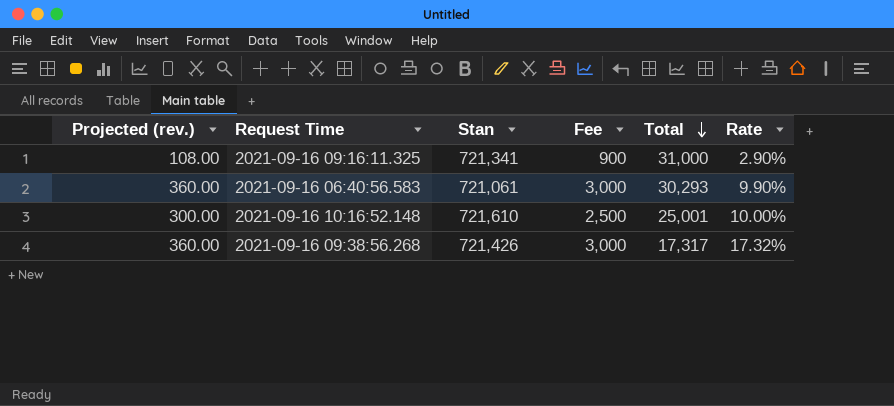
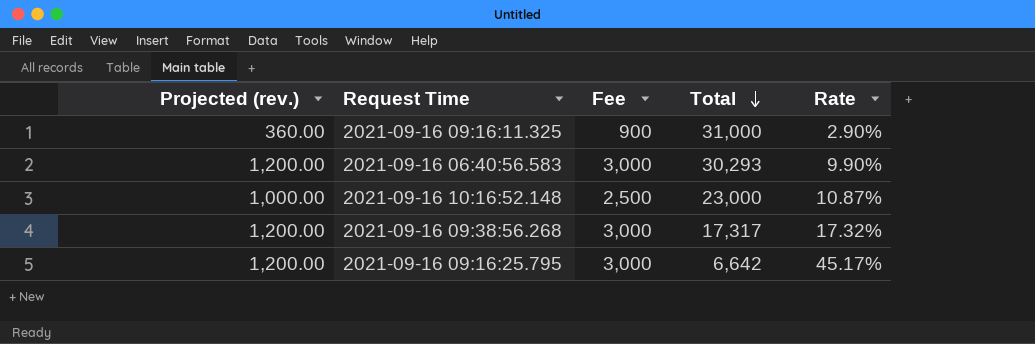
column Stan | position: 3 -> none
column Projected (rev.) | formula: [Fee] * 0.12 -> [Fee] * 0.4
2021-09-16 10:16:52.148 | Total: 25,001 -> 23,000
2021-09-16 10:16:52.148 | Rate: 10.00% -> 10.87%
row 2021-09-16 09:16:25.795: none -> 1,200.00 | 3,000 | 6,642 | 45.17%

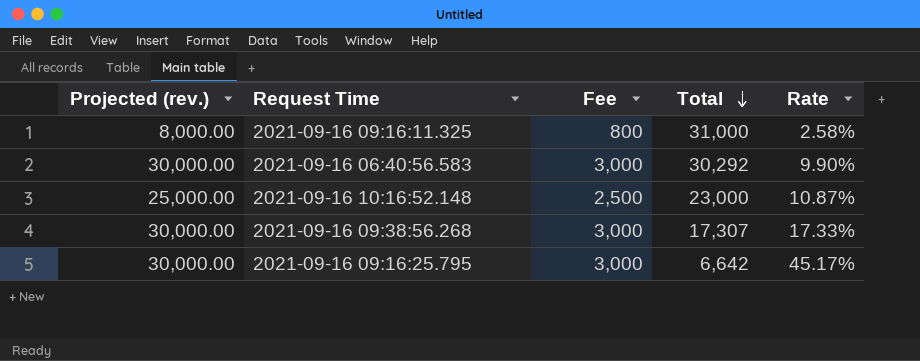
column Projected (rev.) | formula: [Fee] * 0.4 -> [Fee] * 10
2021-09-16 09:16:11.325 | Fee: 900 -> 800
2021-09-16 09:16:11.325 | Rate: 2.90% -> 2.58%
2021-09-16 06:40:56.583 | Total: 30,293 -> 30,292
2021-09-16 09:38:56.268 | Total: 17,317 -> 17,307
2021-09-16 09:38:56.268 | Rate: 17.32% -> 17.33%

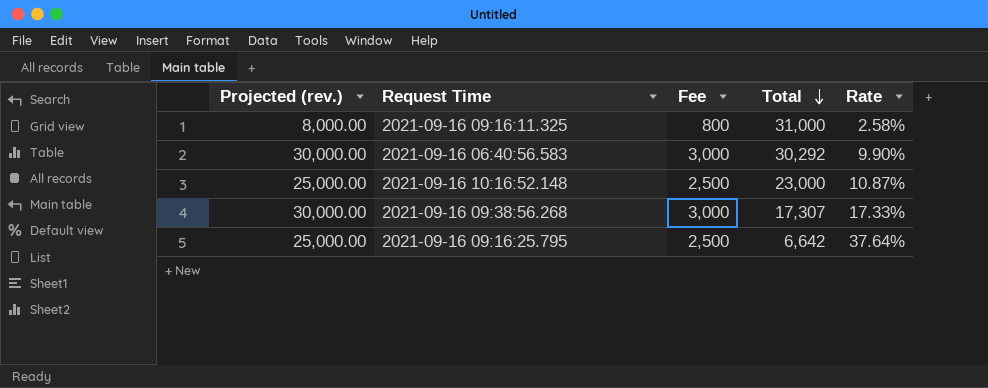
2021-09-16 09:16:25.795 | Projected (rev.): 30,000.00 -> 25,000.00
2021-09-16 09:16:25.795 | Fee: 3,000 -> 2,500
2021-09-16 09:16:25.795 | Rate: 45.17% -> 37.64%

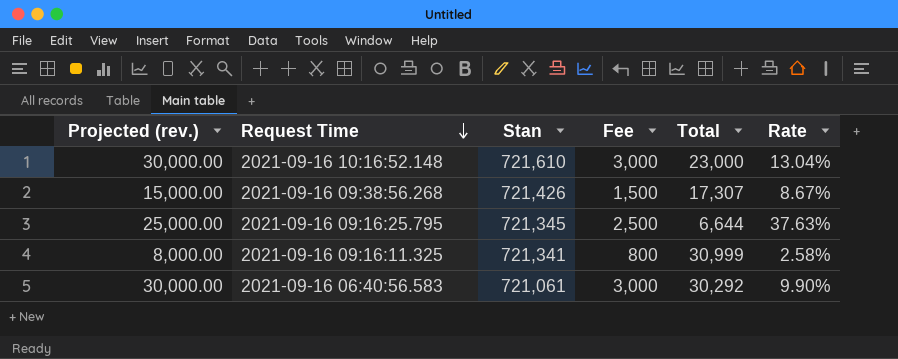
row order: Total descending -> Request Time descending
column Stan | position: none -> 3
2021-09-16 10:16:52.148 | Projected (rev.): 25,000.00 -> 30,000.00
2021-09-16 10:16:52.148 | Fee: 2,500 -> 3,000
2021-09-16 10:16:52.148 | Rate: 10.87% -> 13.04%
2021-09-16 09:38:56.268 | Projected (rev.): 30,000.00 -> 15,000.00
2021-09-16 09:38:56.268 | Fee: 3,000 -> 1,500
2021-09-16 09:38:56.268 | Rate: 17.33% -> 8.67%
2021-09-16 09:16:25.795 | Total: 6,642 -> 6,644
2021-09-16 09:16:25.795 | Rate: 37.64% -> 37.63%
2021-09-16 09:16:11.325 | Total: 31,000 -> 30,999

